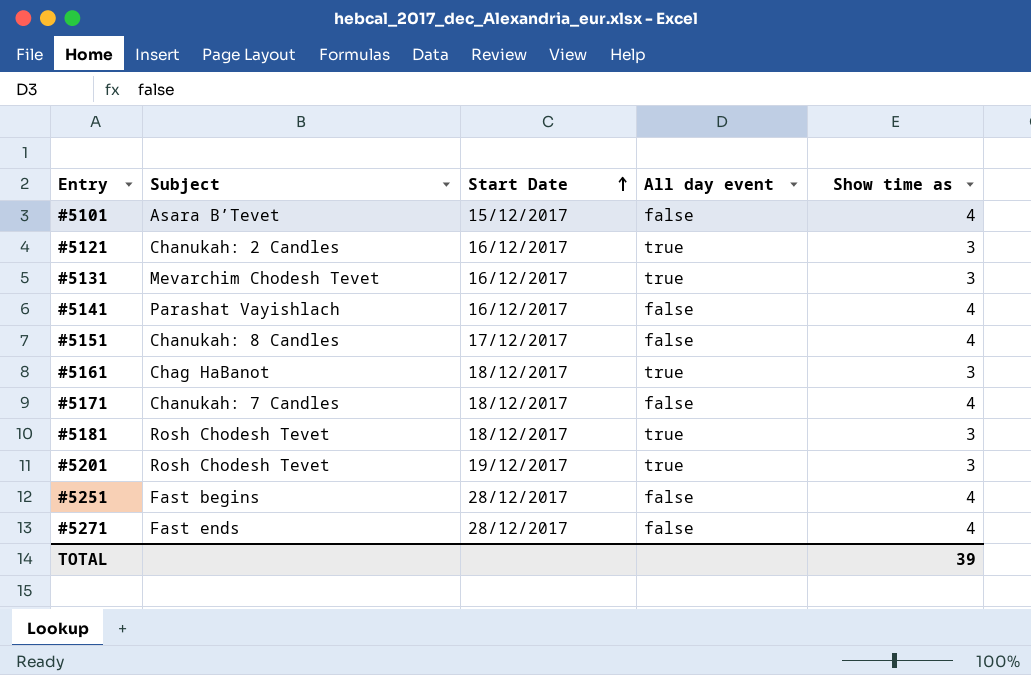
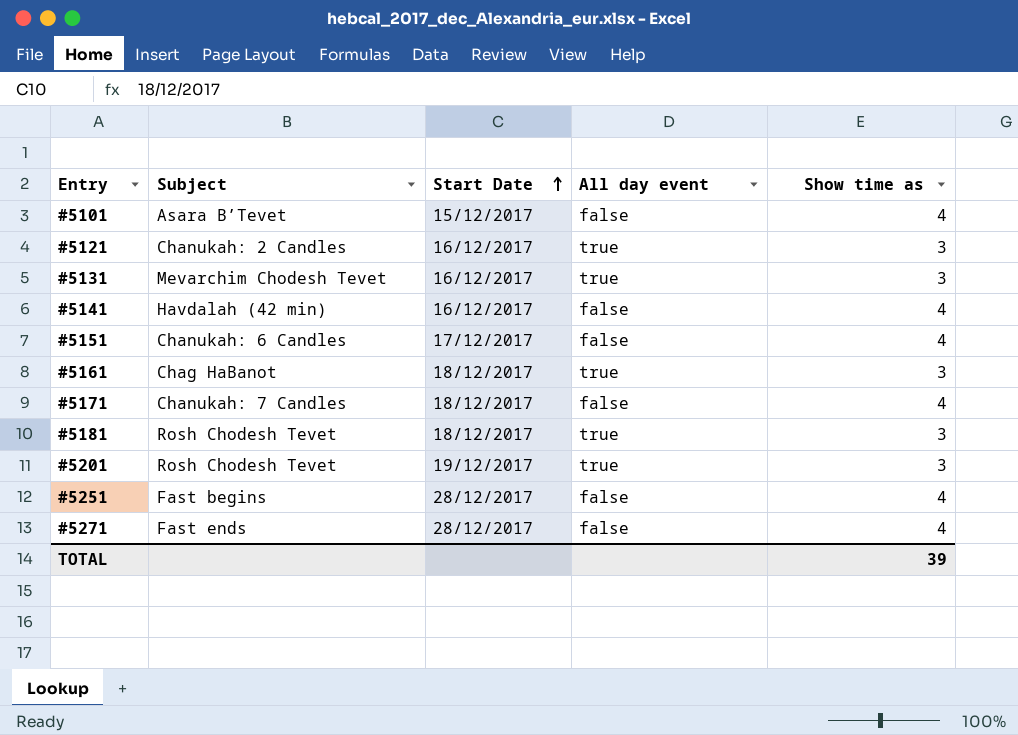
#5141 | Subject: Parashat Vayishlach -> Havdalah (42 min)
#5151 | Subject: Chanukah: 8 Candles -> Chanukah: 6 Candles

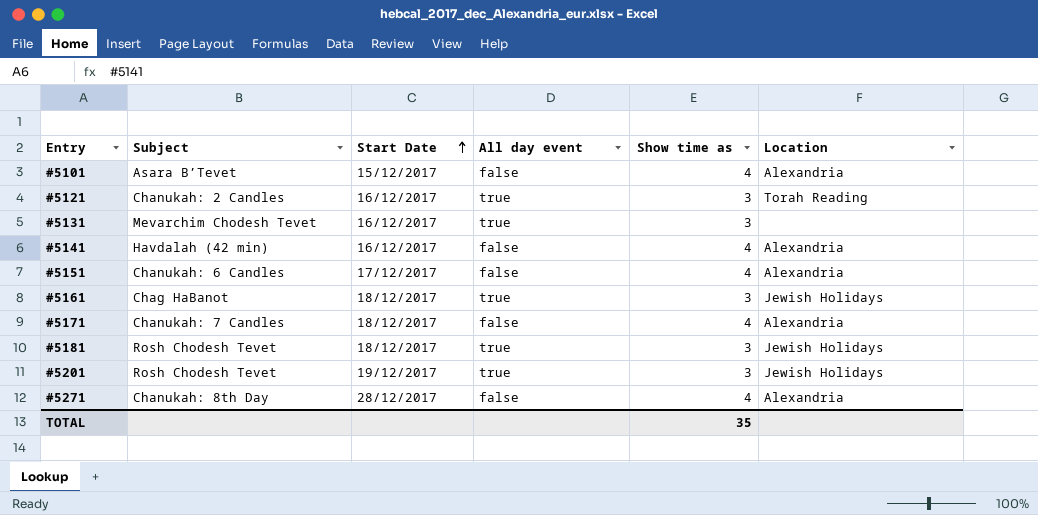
column Location | position: none -> 6
row #5251: Fast begins | 28/12/2017 | false | 4 -> none
#5271 | Subject: Fast ends -> Chanukah: 8th Day
TOTAL | Show time as: 39 -> 35

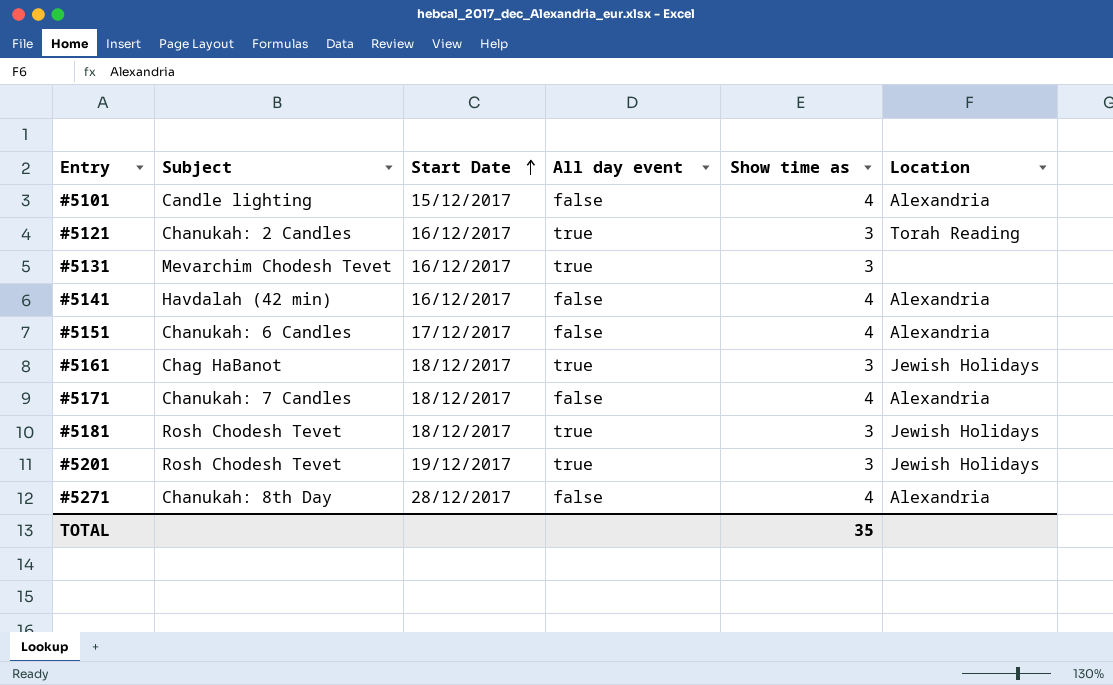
#5101 | Subject: Asara B’Tevet -> Candle lighting

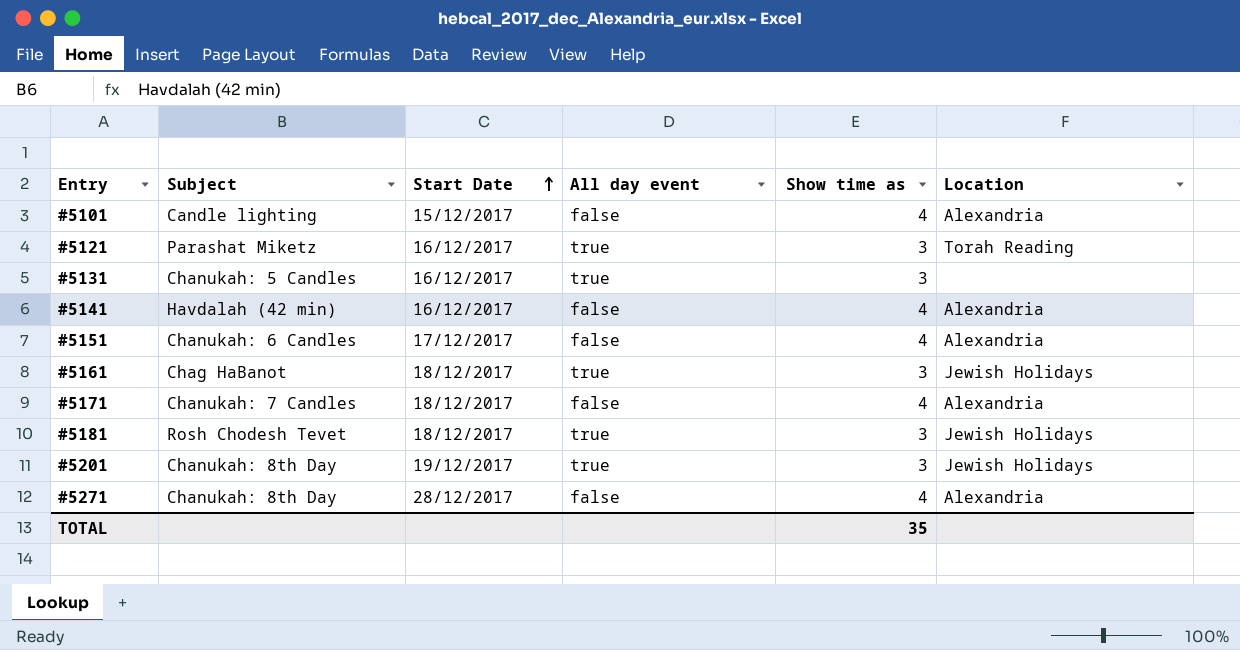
#5121 | Subject: Chanukah: 2 Candles -> Parashat Miketz
#5131 | Subject: Mevarchim Chodesh Tevet -> Chanukah: 5 Candles
#5201 | Subject: Rosh Chodesh Tevet -> Chanukah: 8th Day

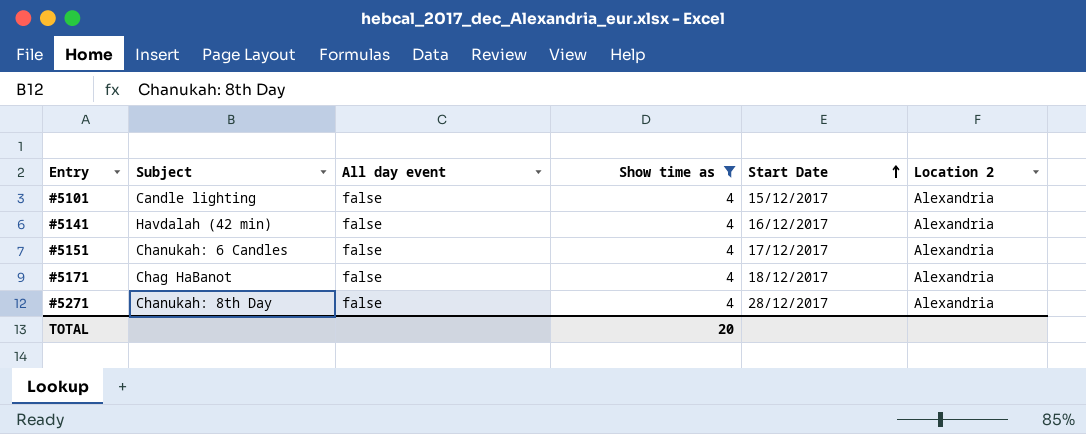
filter: none -> Show time as = 4
column Start Date | position: 3 -> 5
column name: Location -> Location 2
#5171 | Subject: Chanukah: 7 Candles -> Chag HaBanot
TOTAL | Show time as: 35 -> 20

